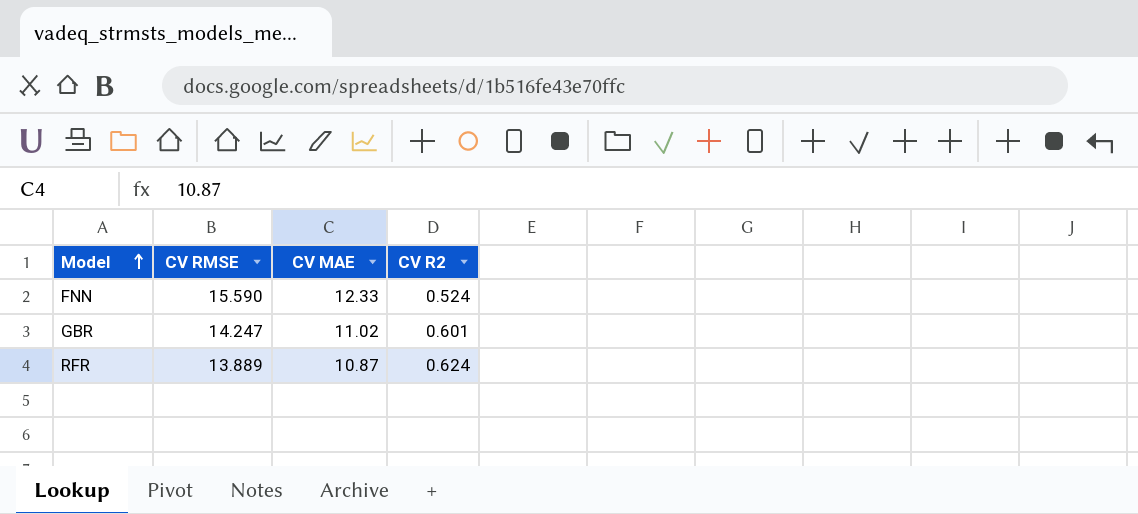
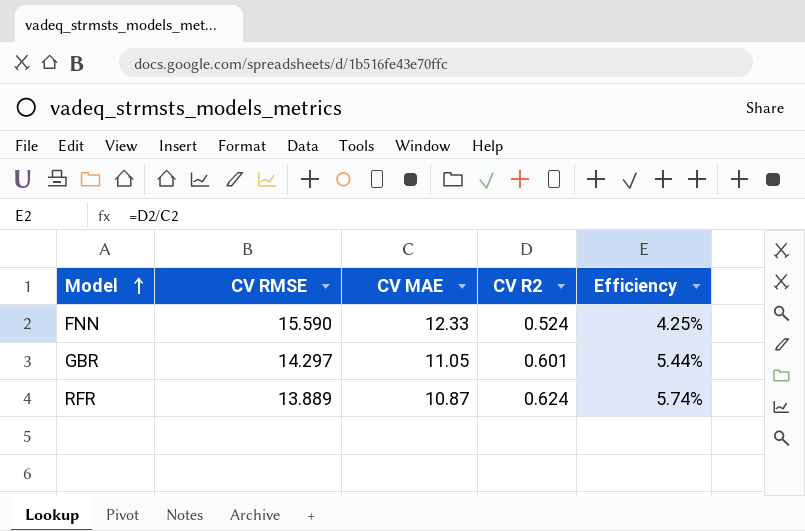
column Efficiency | formula: none -> [CV R2] / [CV MAE]
GBR | CV RMSE: 14.247 -> 14.297
GBR | CV MAE: 11.02 -> 11.05

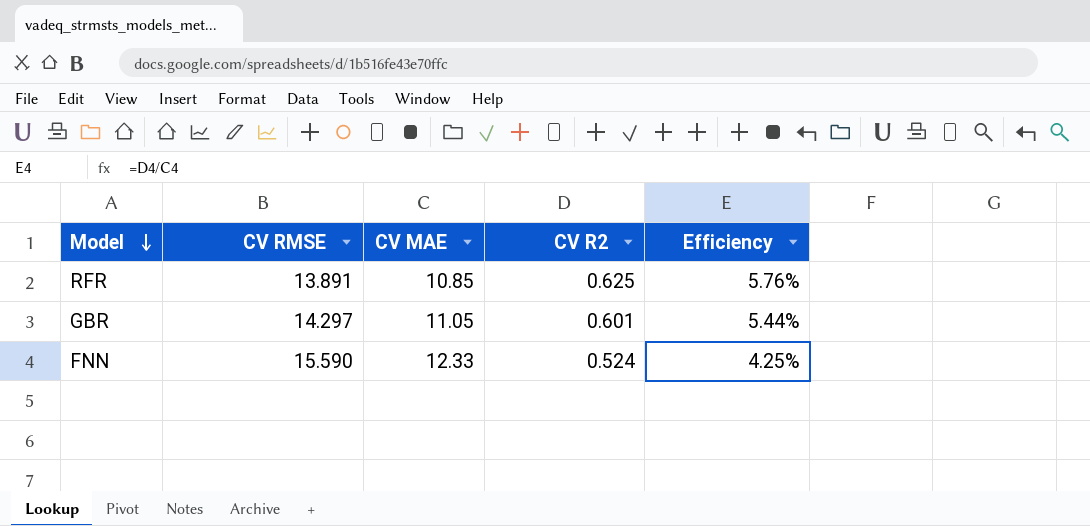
row order: Model ascending -> Model descending
RFR | CV RMSE: 13.889 -> 13.891
RFR | CV MAE: 10.87 -> 10.85
RFR | CV R2: 0.624 -> 0.625
RFR | Efficiency: 5.74% -> 5.76%

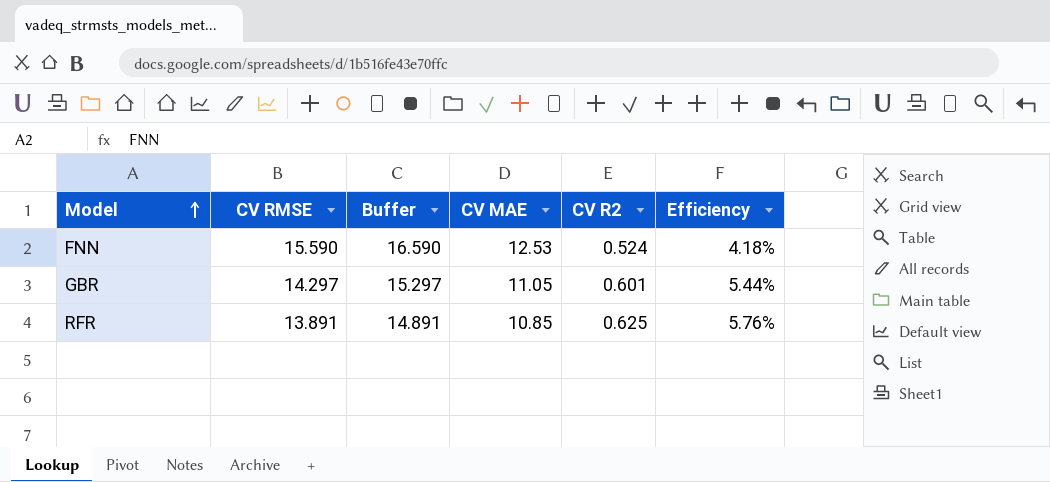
row order: Model descending -> Model ascending
column Buffer | formula: none -> [CV RMSE] + 1
FNN | CV MAE: 12.33 -> 12.53
FNN | Efficiency: 4.25% -> 4.18%

